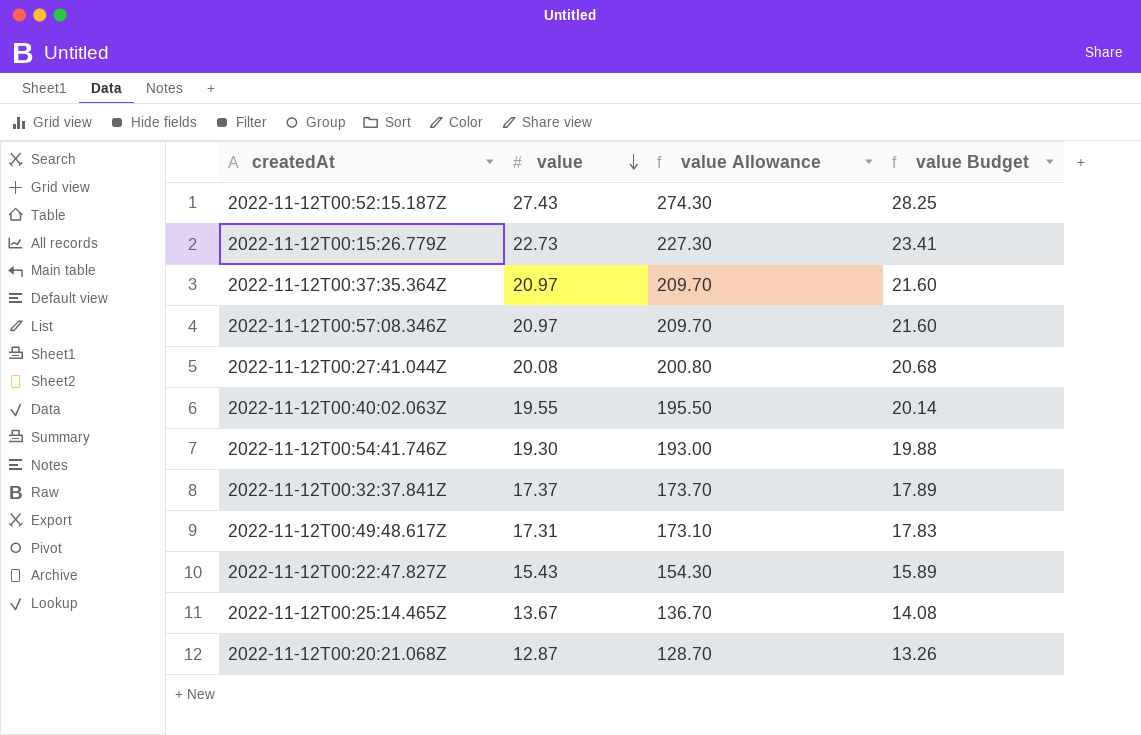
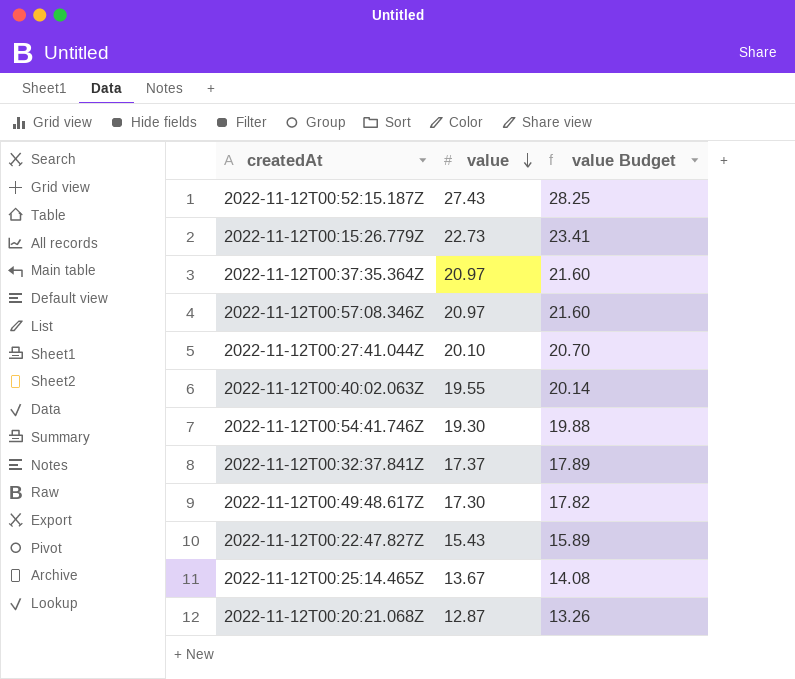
column value Allowance | formula: [value] * 10 -> none
2022-11-12T00:27:41.044Z | value: 20.08 -> 20.10
2022-11-12T00:27:41.044Z | value Budget: 20.68 -> 20.70
2022-11-12T00:49:48.617Z | value: 17.31 -> 17.30
2022-11-12T00:49:48.617Z | value Budget: 17.83 -> 17.82

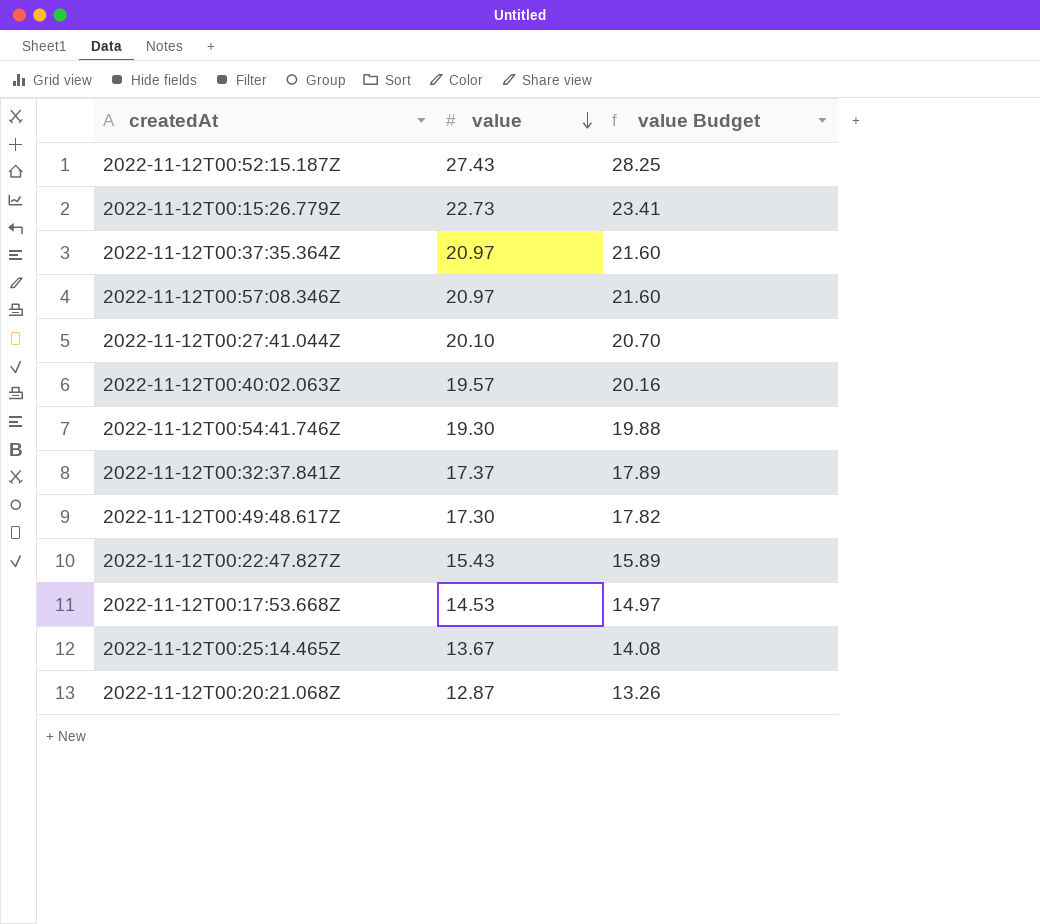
2022-11-12T00:40:02.063Z | value: 19.55 -> 19.57
2022-11-12T00:40:02.063Z | value Budget: 20.14 -> 20.16
row 2022-11-12T00:17:53.668Z: none -> 14.53 | 14.97

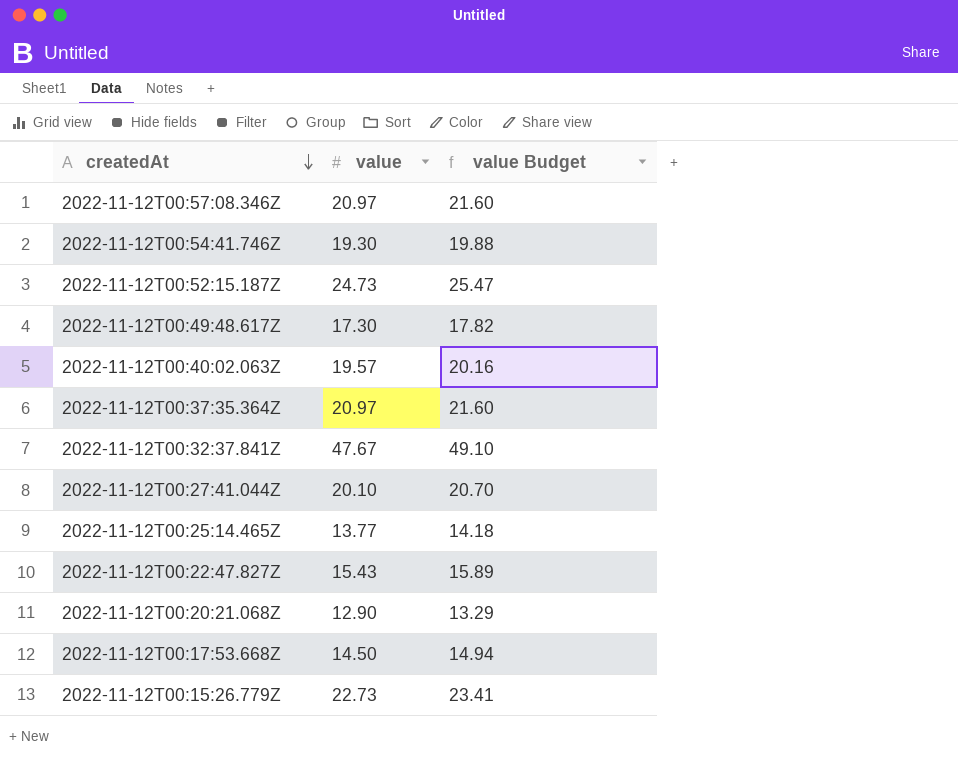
row order: value descending -> createdAt descending
2022-11-12T00:52:15.187Z | value: 27.43 -> 24.73
2022-11-12T00:52:15.187Z | value Budget: 28.25 -> 25.47
2022-11-12T00:32:37.841Z | value: 17.37 -> 47.67
2022-11-12T00:32:37.841Z | value Budget: 17.89 -> 49.10
2022-11-12T00:25:14.465Z | value: 13.67 -> 13.77
2022-11-12T00:25:14.465Z | value Budget: 14.08 -> 14.18
2022-11-12T00:20:21.068Z | value: 12.87 -> 12.90
2022-11-12T00:20:21.068Z | value Budget: 13.26 -> 13.29
2022-11-12T00:17:53.668Z | value: 14.53 -> 14.50
2022-11-12T00:17:53.668Z | value Budget: 14.97 -> 14.94

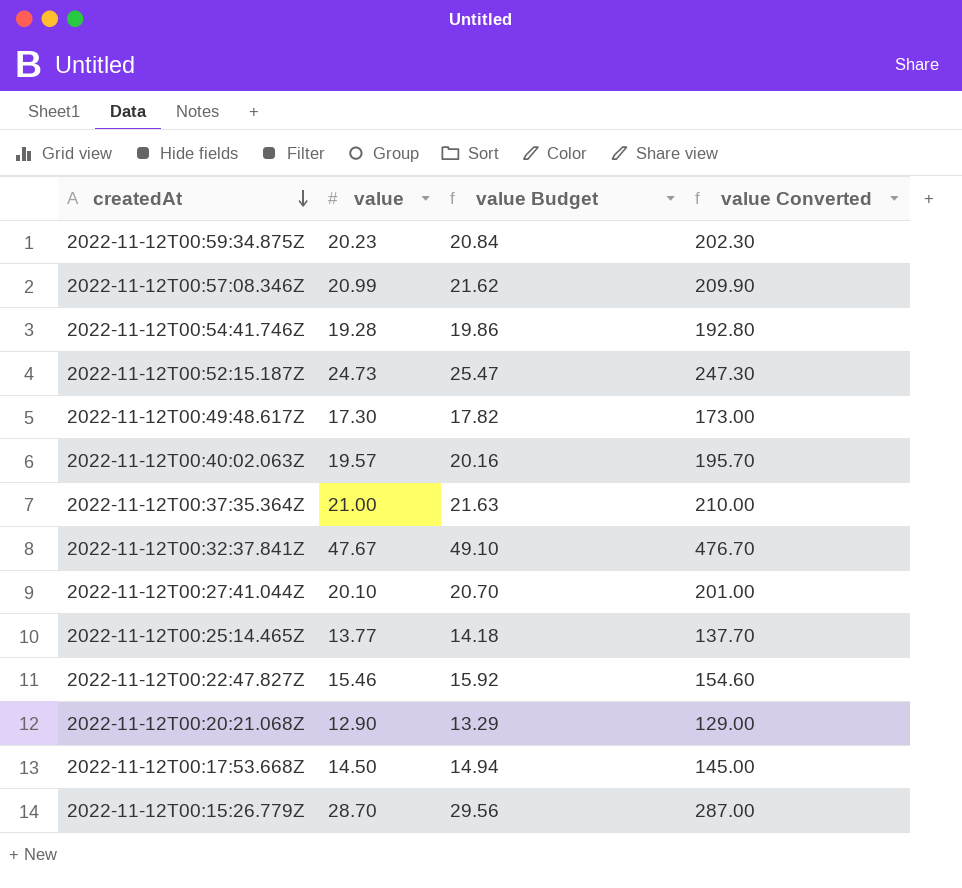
column value Converted | formula: none -> [value] * 10
row 2022-11-12T00:59:34.875Z: none -> 20.23 | 20.84 | 202.30
2022-11-12T00:57:08.346Z | value: 20.97 -> 20.99
2022-11-12T00:57:08.346Z | value Budget: 21.60 -> 21.62
2022-11-12T00:54:41.746Z | value: 19.30 -> 19.28
2022-11-12T00:54:41.746Z | value Budget: 19.88 -> 19.86
2022-11-12T00:37:35.364Z | value: 20.97 -> 21.00
2022-11-12T00:37:35.364Z | value Budget: 21.60 -> 21.63
2022-11-12T00:22:47.827Z | value: 15.43 -> 15.46
2022-11-12T00:22:47.827Z | value Budget: 15.89 -> 15.92
2022-11-12T00:15:26.779Z | value: 22.73 -> 28.70
2022-11-12T00:15:26.779Z | value Budget: 23.41 -> 29.56

